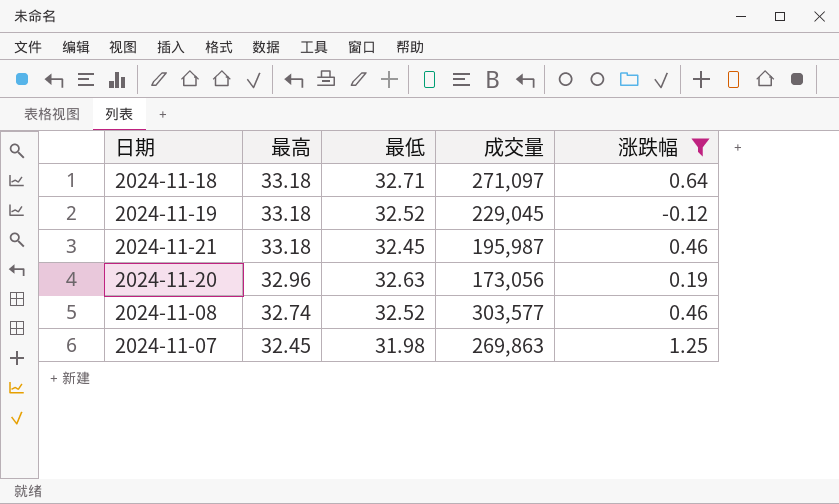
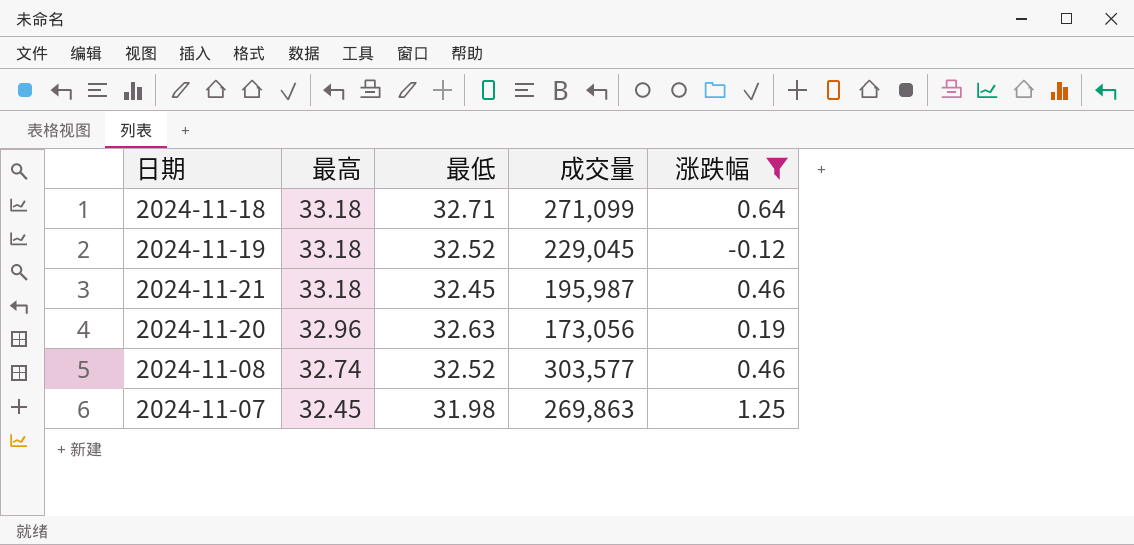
2024-11-18 | 成交量: 271,097 -> 271,099

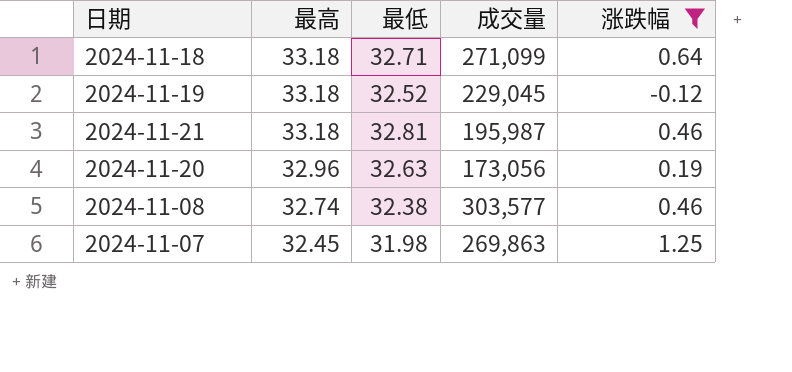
2024-11-21 | 最低: 32.45 -> 32.81
2024-11-08 | 最低: 32.52 -> 32.38

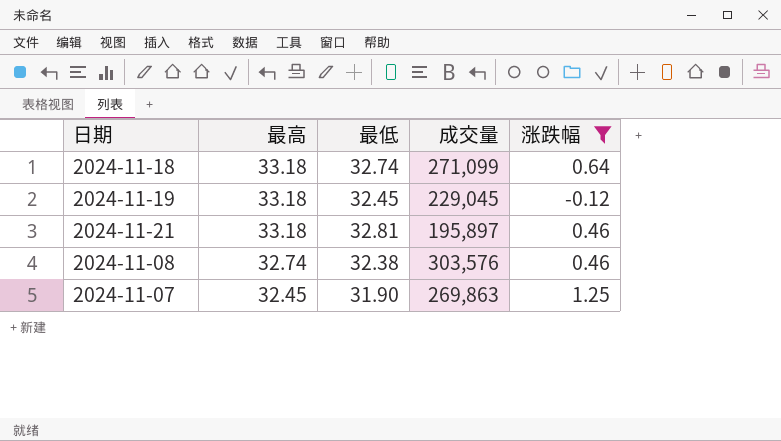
row 2024-11-20: 32.96 | 32.63 | 173,056 | 0.19 -> none
2024-11-18 | 最低: 32.71 -> 32.74
2024-11-19 | 最低: 32.52 -> 32.45
2024-11-21 | 成交量: 195,987 -> 195,897
2024-11-08 | 成交量: 303,577 -> 303,576
2024-11-07 | 最低: 31.98 -> 31.90

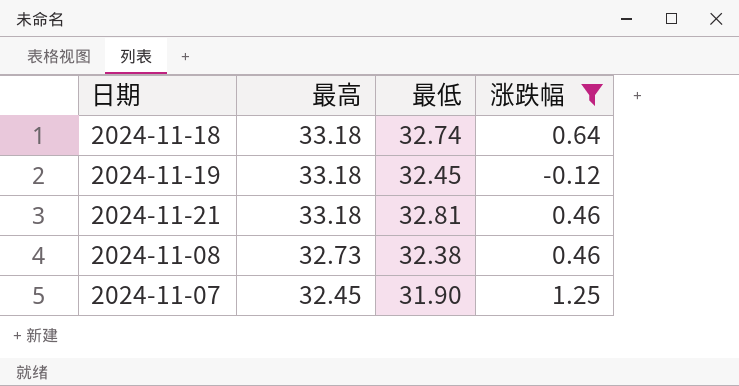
column 成交量 | position: 4 -> none
2024-11-08 | 最高: 32.74 -> 32.73

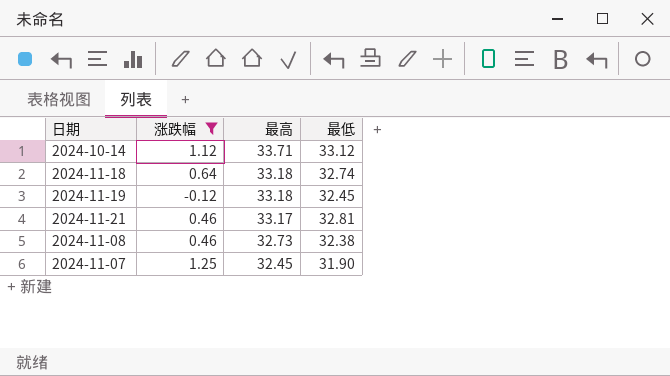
column 涨跌幅 | position: 4 -> 2
row 2024-10-14: none -> 1.12 | 33.71 | 33.12
2024-11-21 | 最高: 33.18 -> 33.17

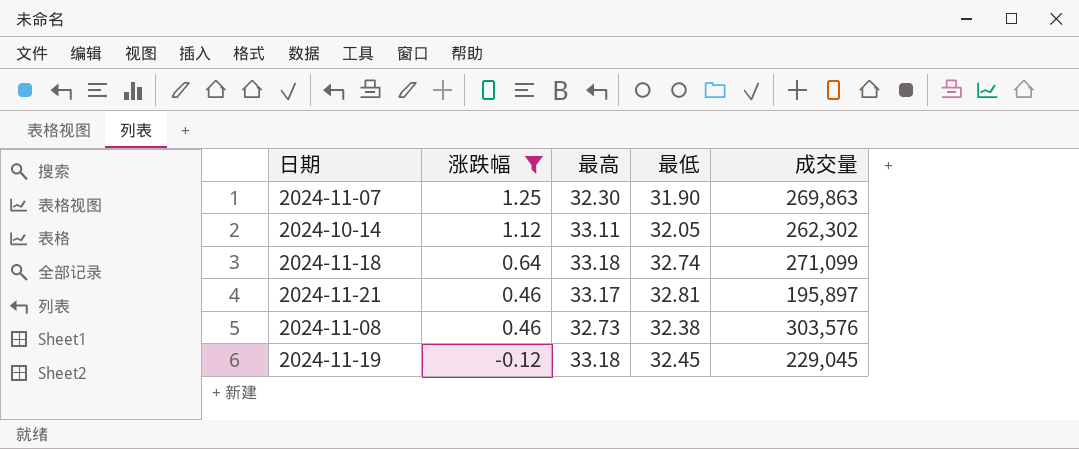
row order: 最高 descending -> 涨跌幅 descending
column 成交量 | position: none -> 5
2024-11-07 | 最高: 32.45 -> 32.30
2024-10-14 | 最高: 33.71 -> 33.11
2024-10-14 | 最低: 33.12 -> 32.05

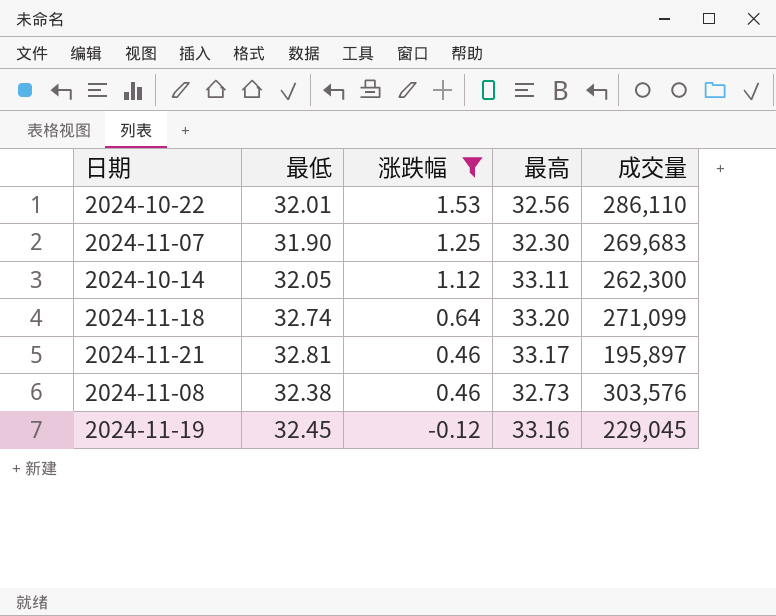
column 最低 | position: 4 -> 2
row 2024-10-22: none -> 32.01 | 1.53 | 32.56 | 286,110
2024-11-07 | 成交量: 269,863 -> 269,683
2024-10-14 | 成交量: 262,302 -> 262,300
2024-11-18 | 最高: 33.18 -> 33.20
2024-11-19 | 最高: 33.18 -> 33.16

